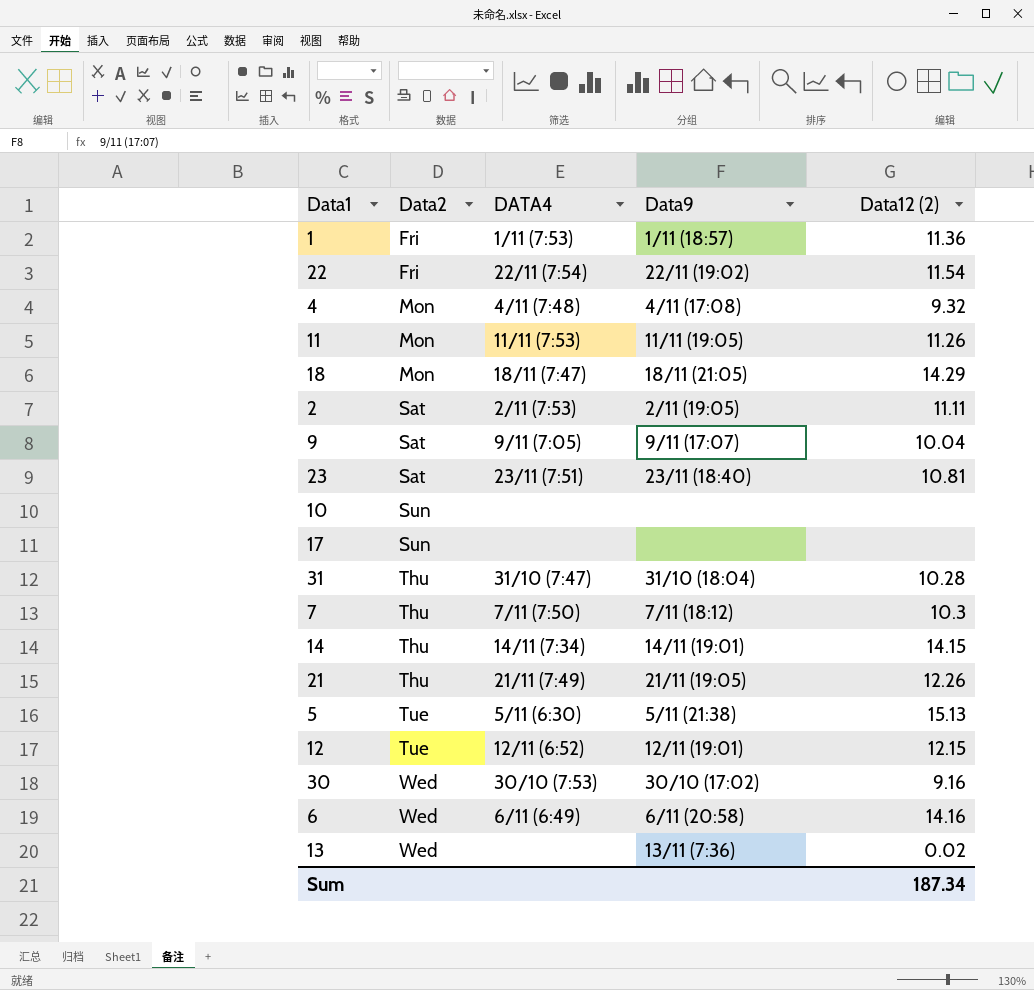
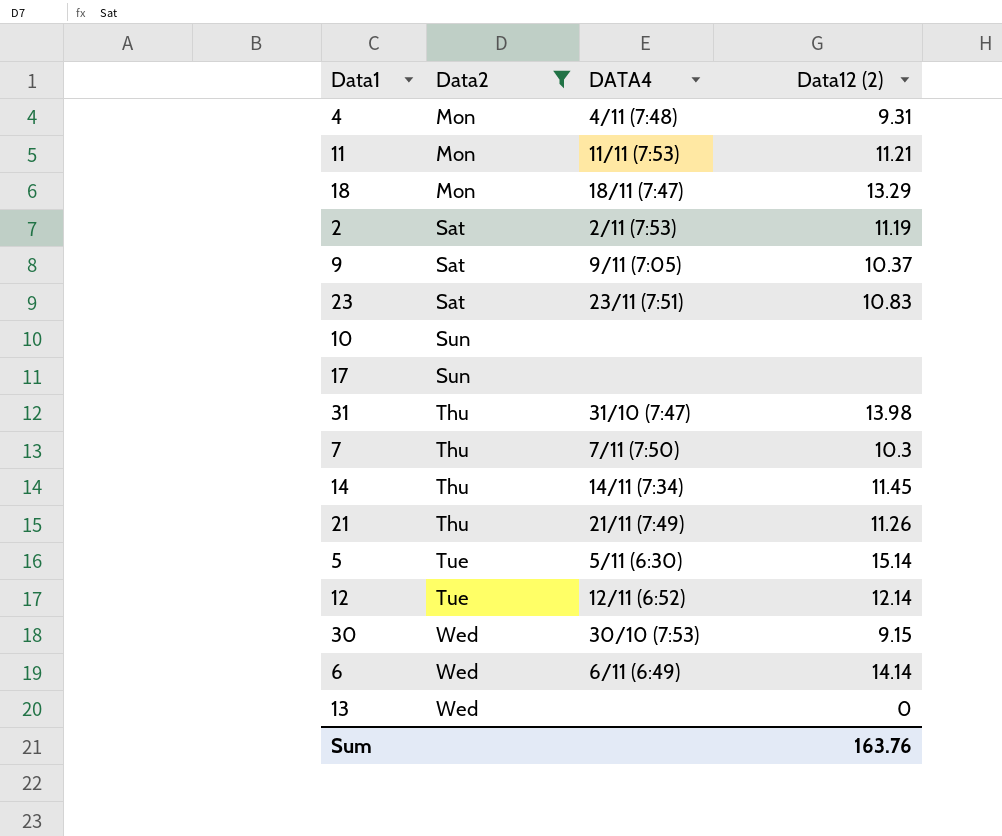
filter: none -> Data2 != Fri
column Data9 | position: 4 -> none
4 | Data12 (2): 9.32 -> 9.31
11 | Data12 (2): 11.26 -> 11.21
18 | Data12 (2): 14.29 -> 13.29
2 | Data12 (2): 11.11 -> 11.19
9 | Data12 (2): 10.04 -> 10.37
23 | Data12 (2): 10.81 -> 10.83
31 | Data12 (2): 10.28 -> 13.98
14 | Data12 (2): 14.15 -> 11.45
21 | Data12 (2): 12.26 -> 11.26
5 | Data12 (2): 15.13 -> 15.14
12 | Data12 (2): 12.15 -> 12.14
30 | Data12 (2): 9.16 -> 9.15
6 | Data12 (2): 14.16 -> 14.14
13 | Data12 (2): 0.02 -> 0
Sum | Data12 (2): 187.34 -> 163.76

